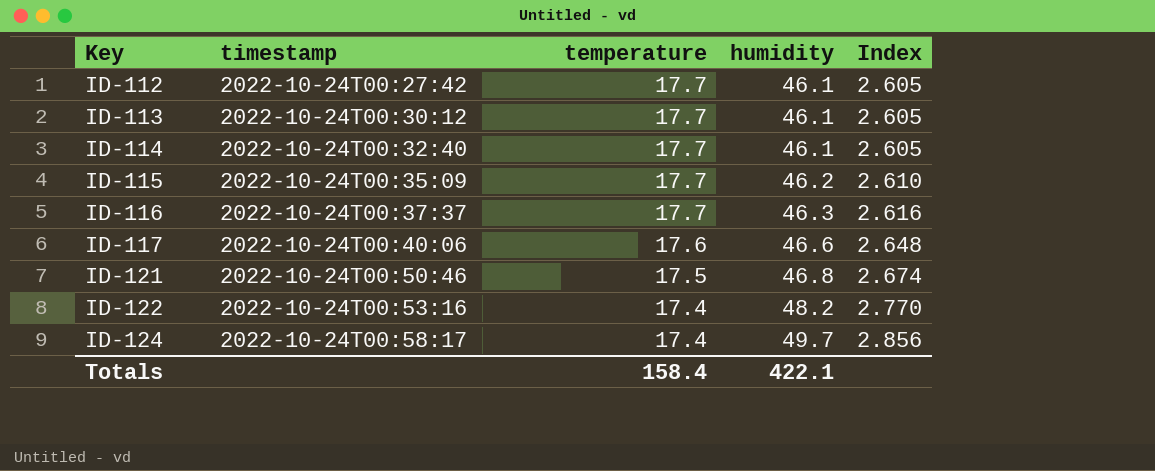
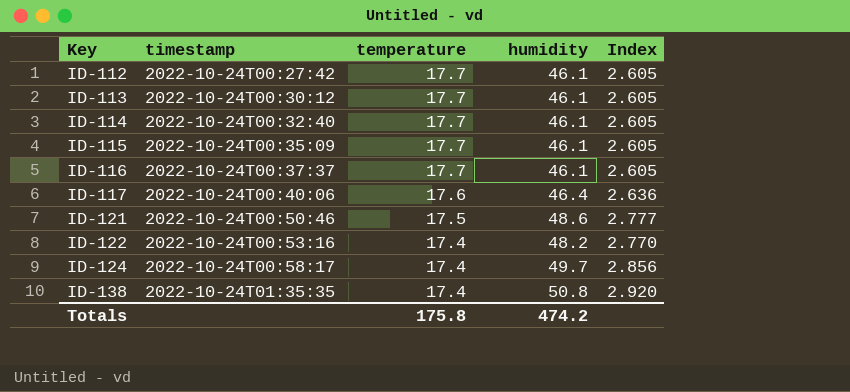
ID-115 | humidity: 46.2 -> 46.1
ID-115 | Index: 2.610 -> 2.605
ID-116 | humidity: 46.3 -> 46.1
ID-116 | Index: 2.616 -> 2.605
ID-117 | humidity: 46.6 -> 46.4
ID-117 | Index: 2.648 -> 2.636
ID-121 | humidity: 46.8 -> 48.6
ID-121 | Index: 2.674 -> 2.777
row ID-138: none -> 2022-10-24T01:35:35 | 17.4 | 50.8 | 2.920
Totals | temperature: 158.4 -> 175.8
Totals | humidity: 422.1 -> 474.2

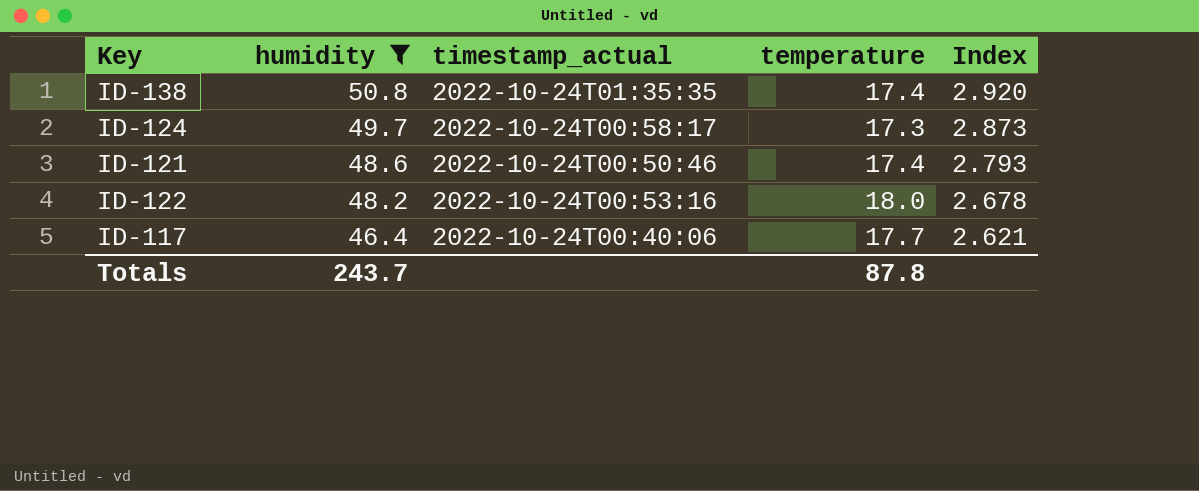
filter: none -> humidity != 46.1
row order: Key ascending -> humidity descending
column humidity | position: 4 -> 2
column name: timestamp -> timestamp_actual
ID-124 | temperature: 17.4 -> 17.3
ID-124 | Index: 2.856 -> 2.873
ID-121 | temperature: 17.5 -> 17.4
ID-121 | Index: 2.777 -> 2.793
ID-122 | temperature: 17.4 -> 18.0
ID-122 | Index: 2.770 -> 2.678
ID-117 | temperature: 17.6 -> 17.7
ID-117 | Index: 2.636 -> 2.621
Totals | humidity: 474.2 -> 243.7
Totals | temperature: 175.8 -> 87.8

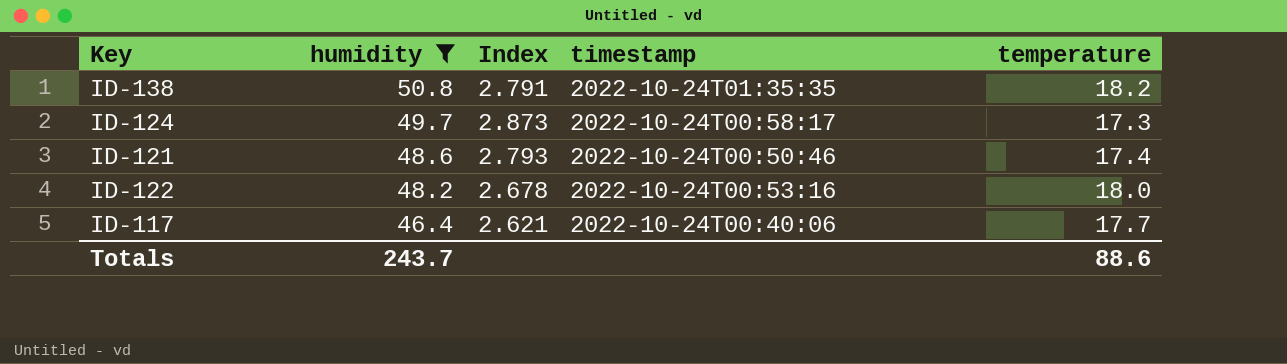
column Index | position: 5 -> 3
column name: timestamp_actual -> timestamp
ID-138 | Index: 2.920 -> 2.791
ID-138 | temperature: 17.4 -> 18.2
Totals | temperature: 87.8 -> 88.6

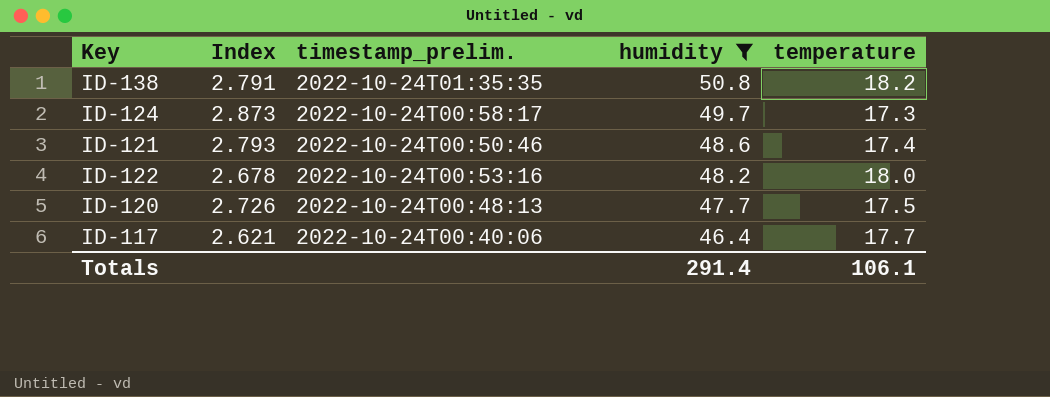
column name: timestamp -> timestamp_prelim.
column humidity | position: 2 -> 4
row ID-120: none -> 2.726 | 2022-10-24T00:48:13 | 47.7 | 17.5
Totals | humidity: 243.7 -> 291.4
Totals | temperature: 88.6 -> 106.1

